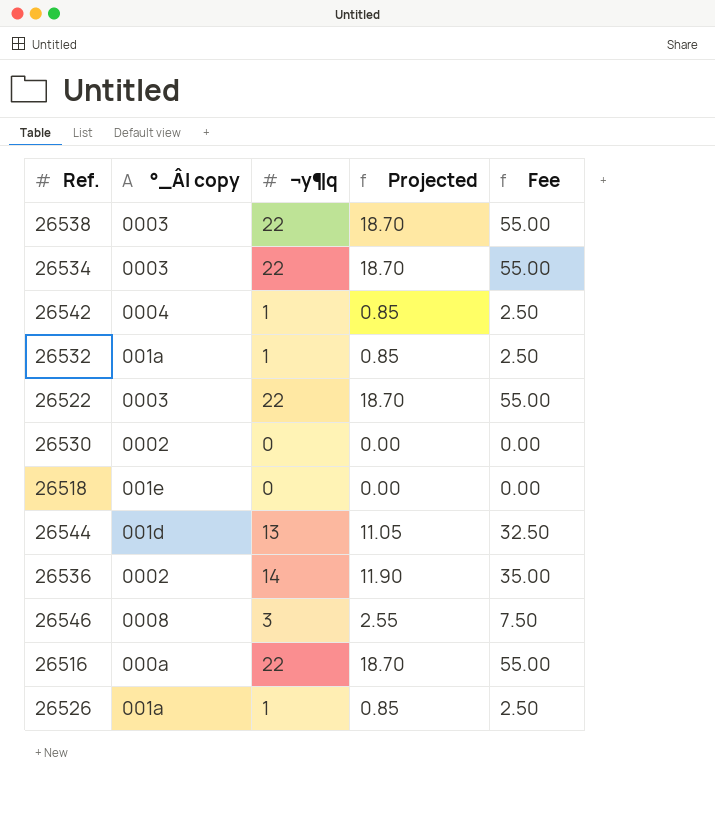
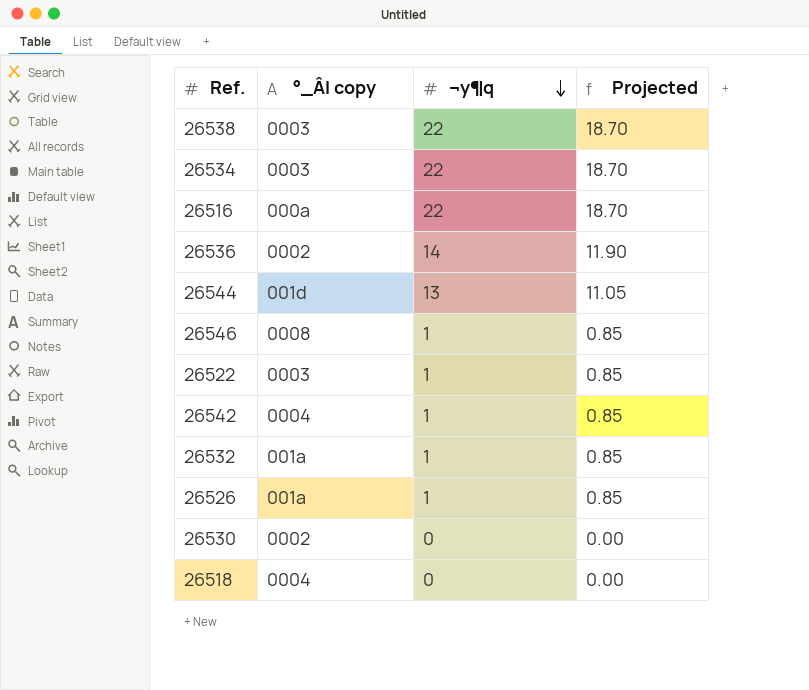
row order: none -> ¬y¶q descending
column Fee | formula: [¬y¶q] * 2.5 -> none
26546 | ¬y¶q: 3 -> 1
26546 | Projected: 2.55 -> 0.85
26522 | ¬y¶q: 22 -> 1
26522 | Projected: 18.70 -> 0.85
26518 | °_ÂI copy: 001e -> 0004

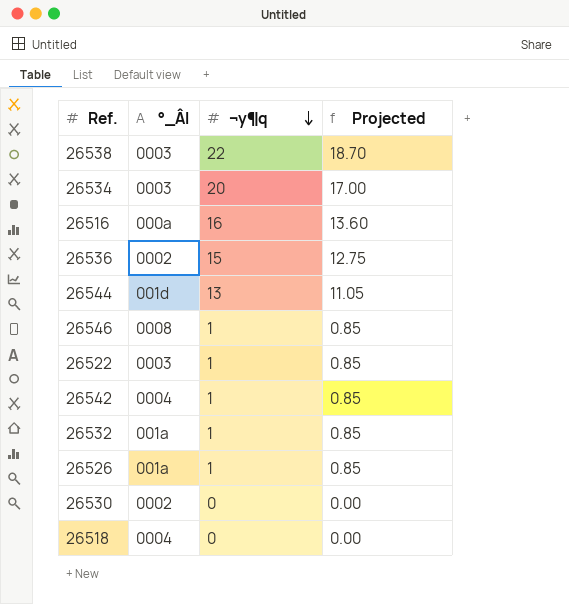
column name: °_ÂI copy -> °_ÂI
26534 | ¬y¶q: 22 -> 20
26534 | Projected: 18.70 -> 17.00
26516 | ¬y¶q: 22 -> 16
26516 | Projected: 18.70 -> 13.60
26536 | ¬y¶q: 14 -> 15
26536 | Projected: 11.90 -> 12.75

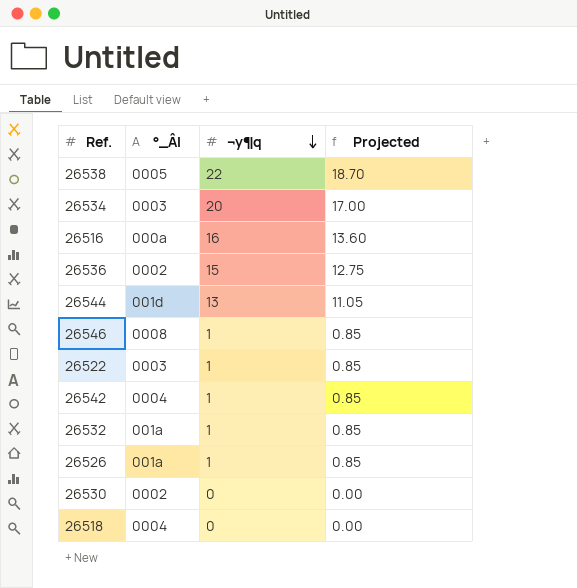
26538 | °_ÂI: 0003 -> 0005

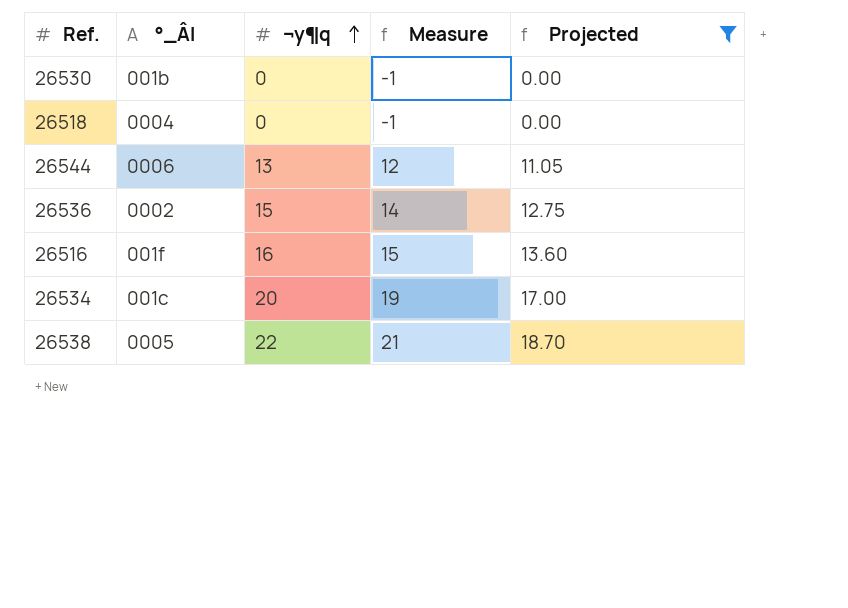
filter: none -> Projected != 0.85
row order: ¬y¶q descending -> ¬y¶q ascending
column Measure | formula: none -> [¬y¶q] - 1
26530 | °_ÂI: 0002 -> 001b
26544 | °_ÂI: 001d -> 0006
26516 | °_ÂI: 000a -> 001f
26534 | °_ÂI: 0003 -> 001c

